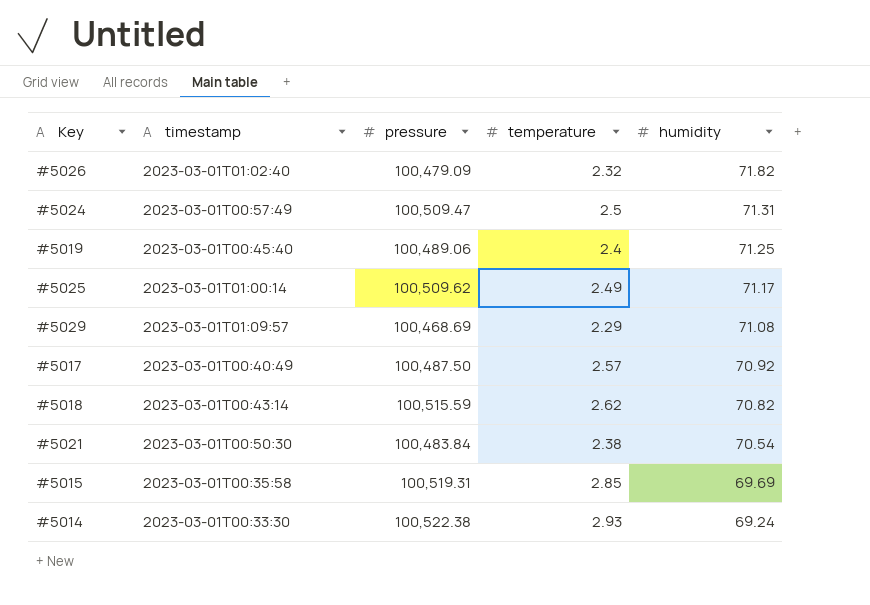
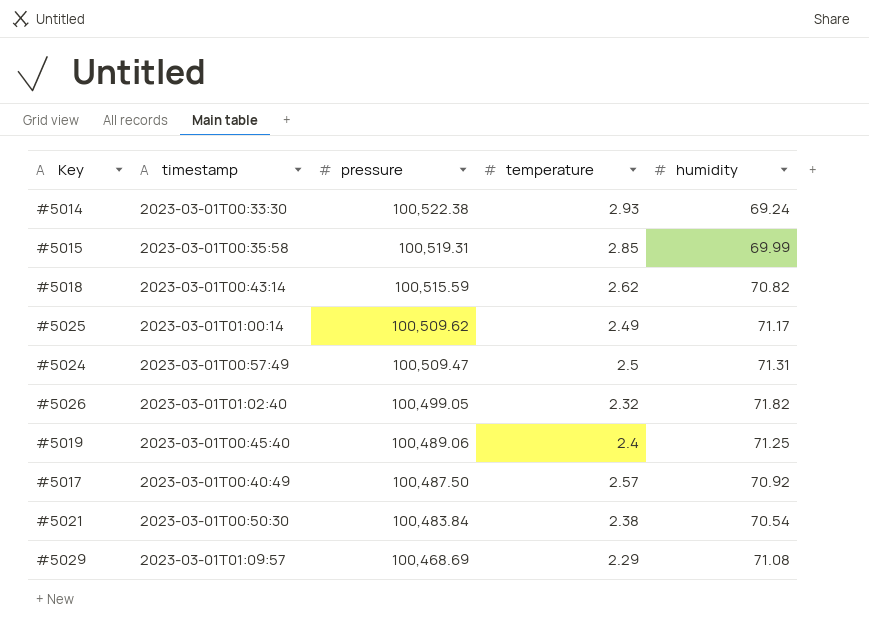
row order: humidity descending -> pressure descending
#5015 | humidity: 69.69 -> 69.99
#5026 | pressure: 100,479.09 -> 100,499.05

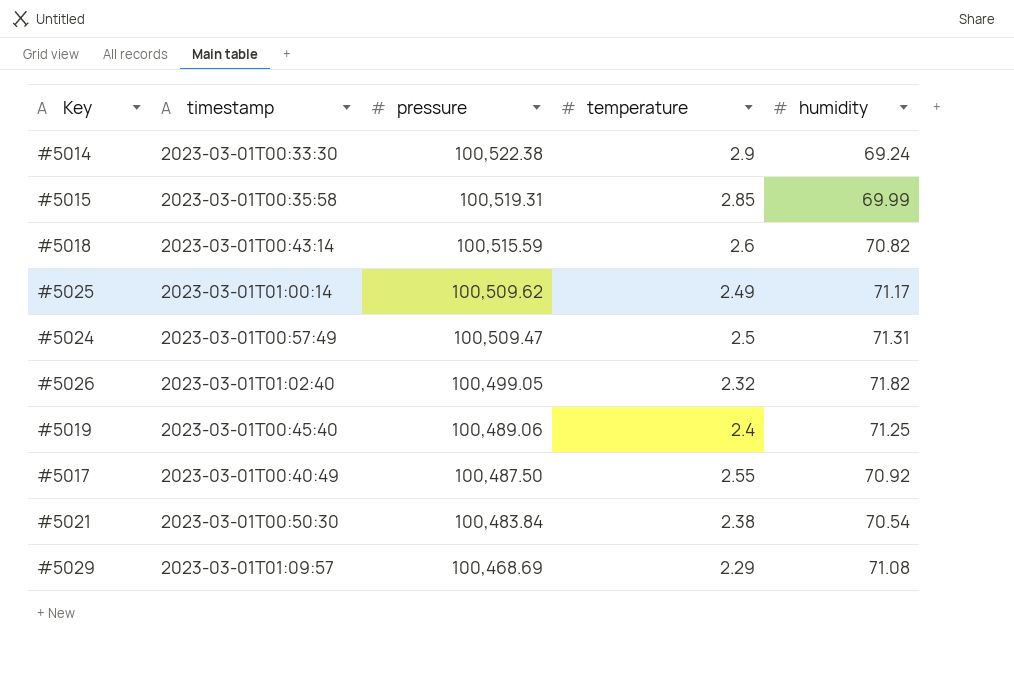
#5014 | temperature: 2.93 -> 2.9
#5018 | temperature: 2.62 -> 2.6
#5017 | temperature: 2.57 -> 2.55

